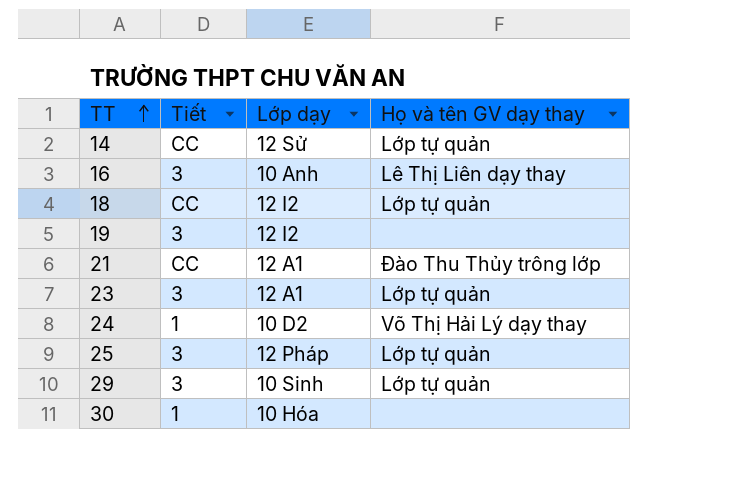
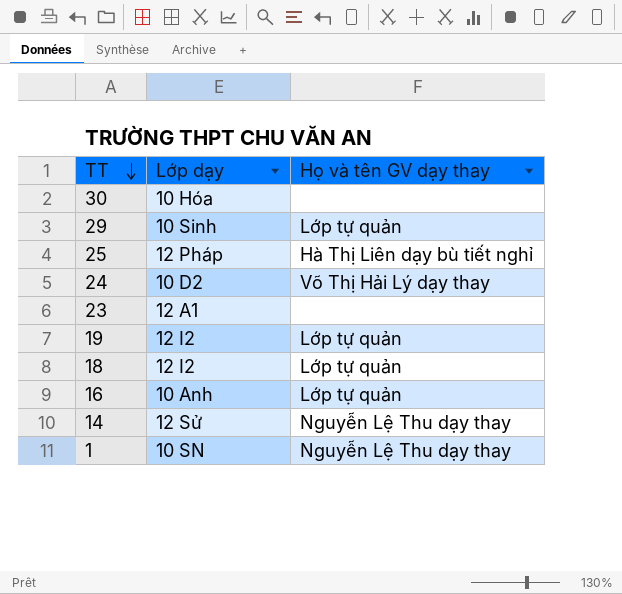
row order: TT ascending -> TT descending
column Tiết | position: 2 -> none
row 21: CC | 12 A1 | Đào Thu Thủy trông lớp -> none
25 | Họ và tên GV dạy thay: Lớp tự quản -> Hà Thị Liên dạy bù tiết nghỉ
23 | Họ và tên GV dạy thay: Lớp tự quản -> none
19 | Họ và tên GV dạy thay: none -> Lớp tự quản
16 | Họ và tên GV dạy thay: Lê Thị Liên dạy thay -> Lớp tự quản
14 | Họ và tên GV dạy thay: Lớp tự quản -> Nguyễn Lệ Thu dạy thay
row 1: none -> 10 SN | Nguyễn Lệ Thu dạy thay

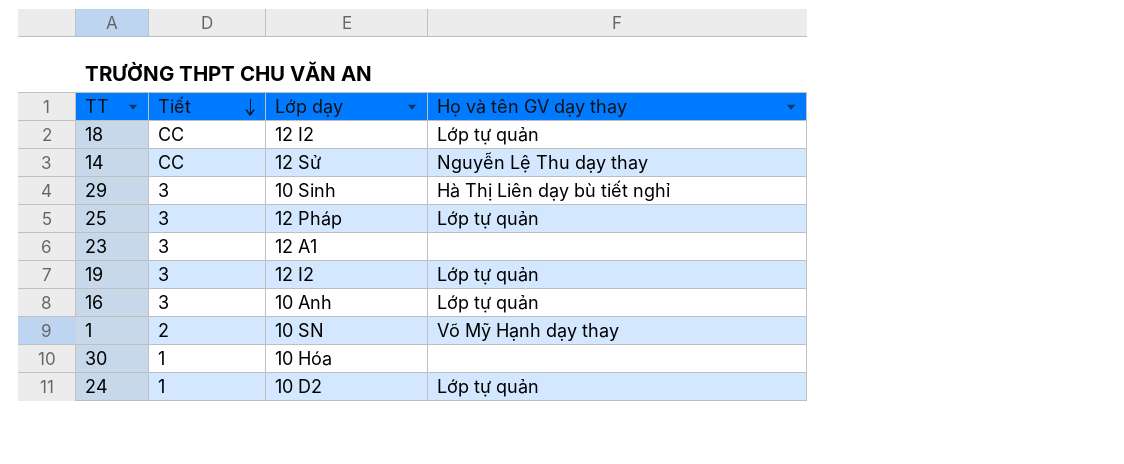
row order: TT descending -> Tiết descending
column Tiết | position: none -> 2
29 | Họ và tên GV dạy thay: Lớp tự quản -> Hà Thị Liên dạy bù tiết nghỉ
25 | Họ và tên GV dạy thay: Hà Thị Liên dạy bù tiết nghỉ -> Lớp tự quản
1 | Họ và tên GV dạy thay: Nguyễn Lệ Thu dạy thay -> Võ Mỹ Hạnh dạy thay
24 | Họ và tên GV dạy thay: Võ Thị Hải Lý dạy thay -> Lớp tự quản

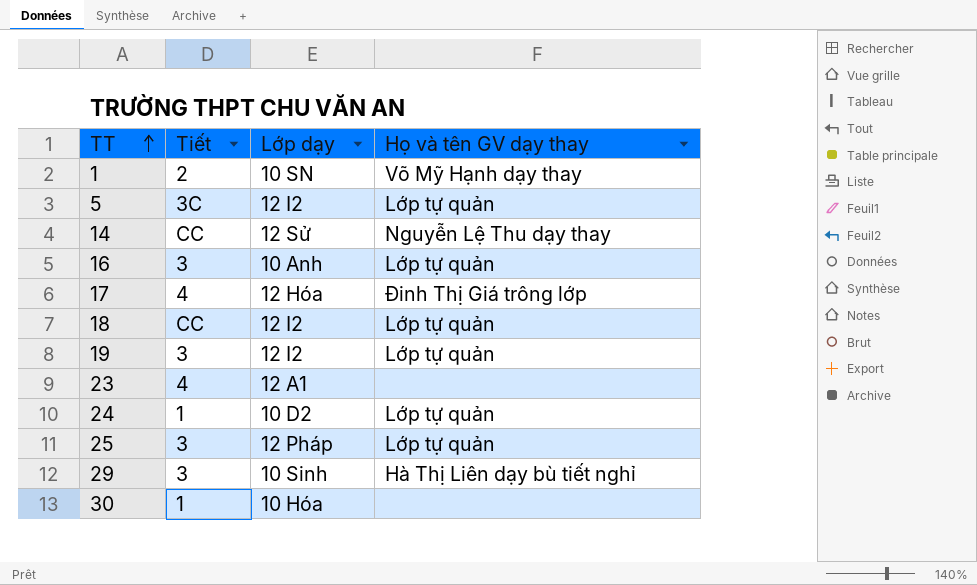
row order: Tiết descending -> TT ascending
row 5: none -> 3C | 12 I2 | Lớp tự quản
row 17: none -> 4 | 12 Hóa | Đinh Thị Giá trông lớp
23 | Tiết: 3 -> 4

